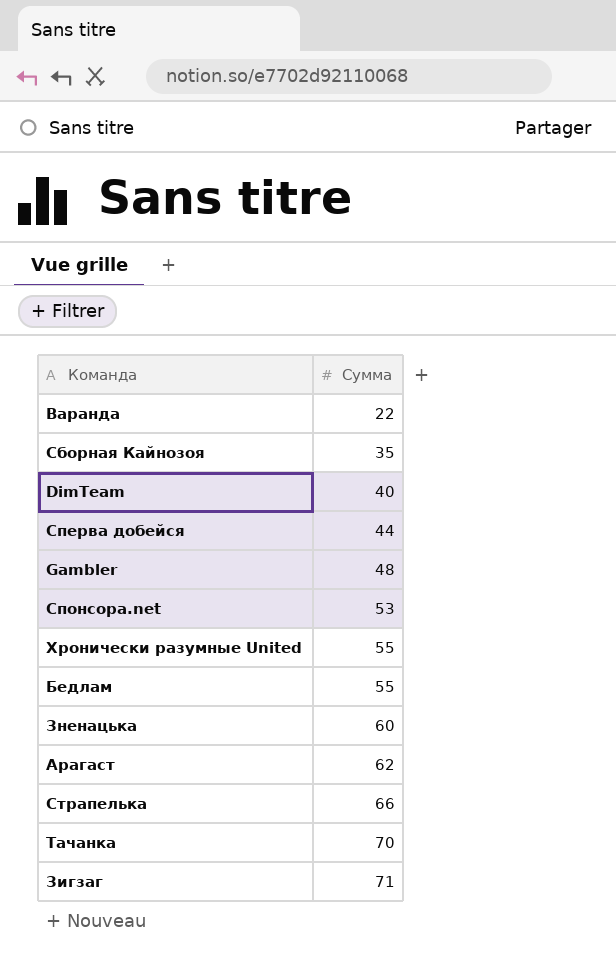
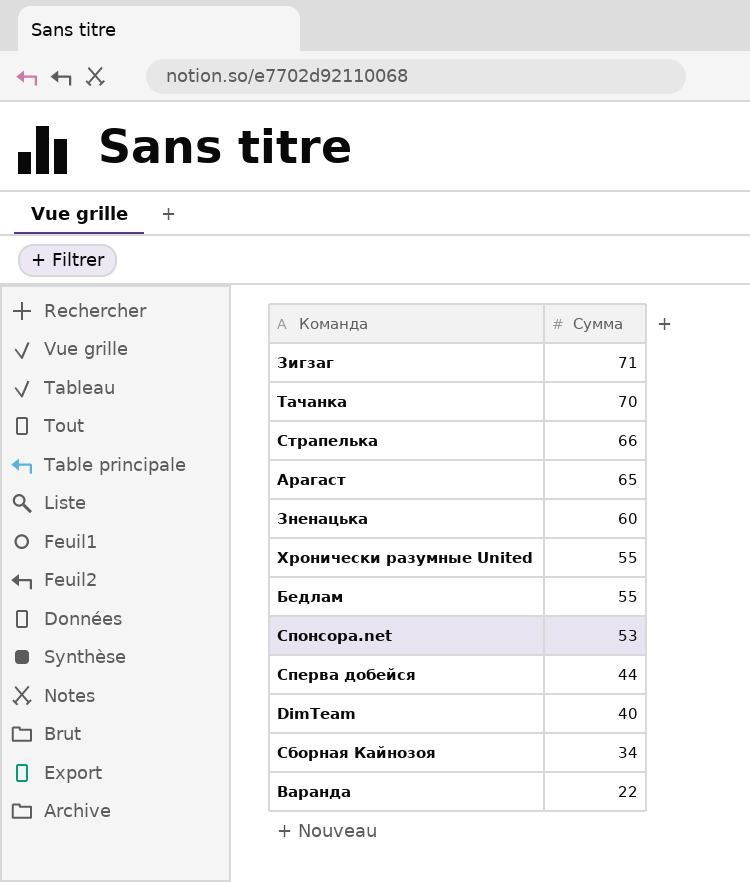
row order: Сумма ascending -> Сумма descending
row Gambler: 48 -> none
Арагаст | Сумма: 62 -> 65
Сборная Кайнозоя | Сумма: 35 -> 34

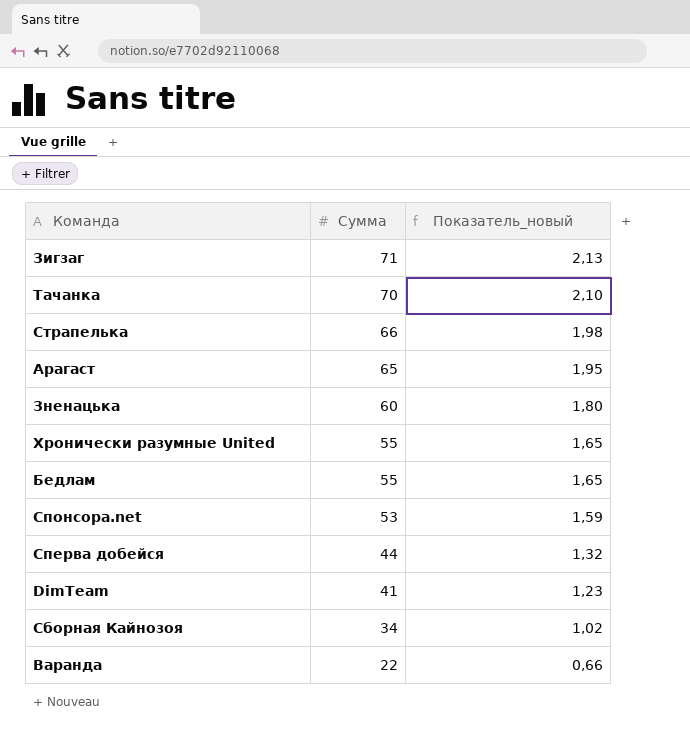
column Показатель_новый | formula: none -> [Сумма] * 0,03
DimTeam | Сумма: 40 -> 41

